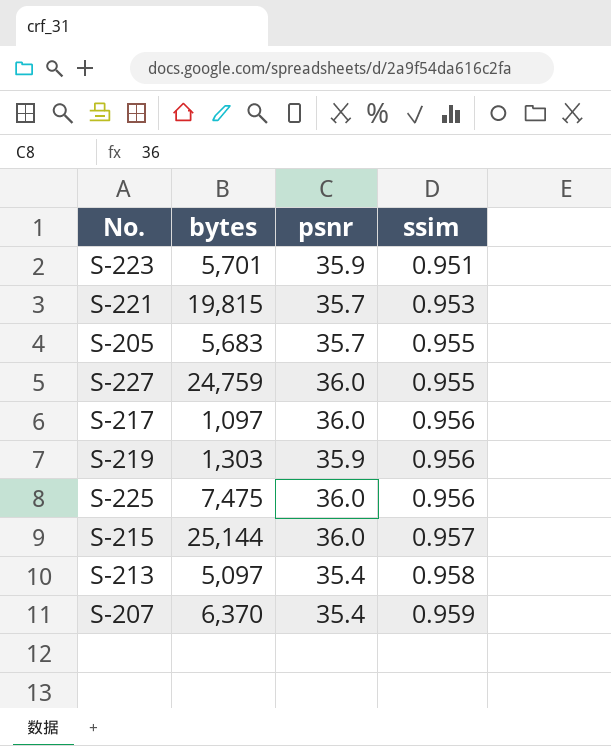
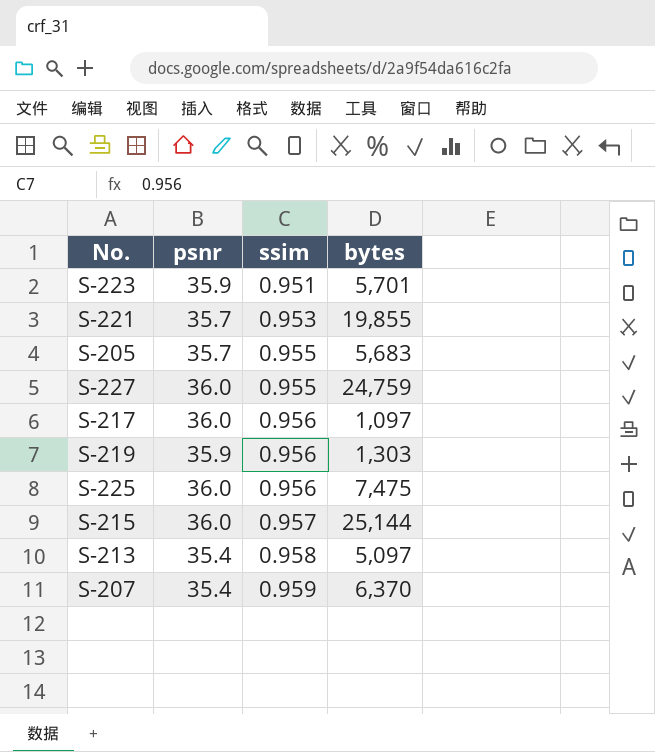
column bytes | position: 2 -> 4
S-221 | bytes: 19,815 -> 19,855

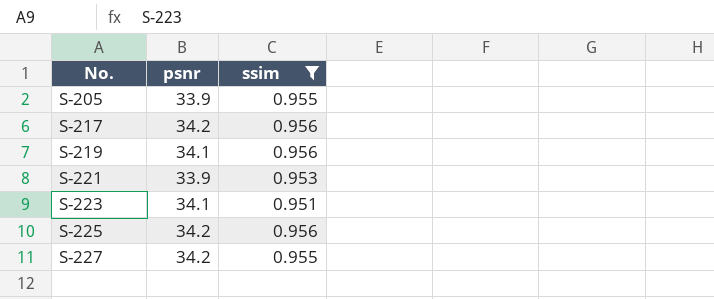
filter: none -> ssim <= 0.956
row order: ssim ascending -> No. ascending
column bytes | position: 4 -> none
S-205 | psnr: 35.7 -> 33.9
S-217 | psnr: 36.0 -> 34.2
S-219 | psnr: 35.9 -> 34.1
S-221 | psnr: 35.7 -> 33.9
S-223 | psnr: 35.9 -> 34.1
S-225 | psnr: 36.0 -> 34.2
S-227 | psnr: 36.0 -> 34.2

